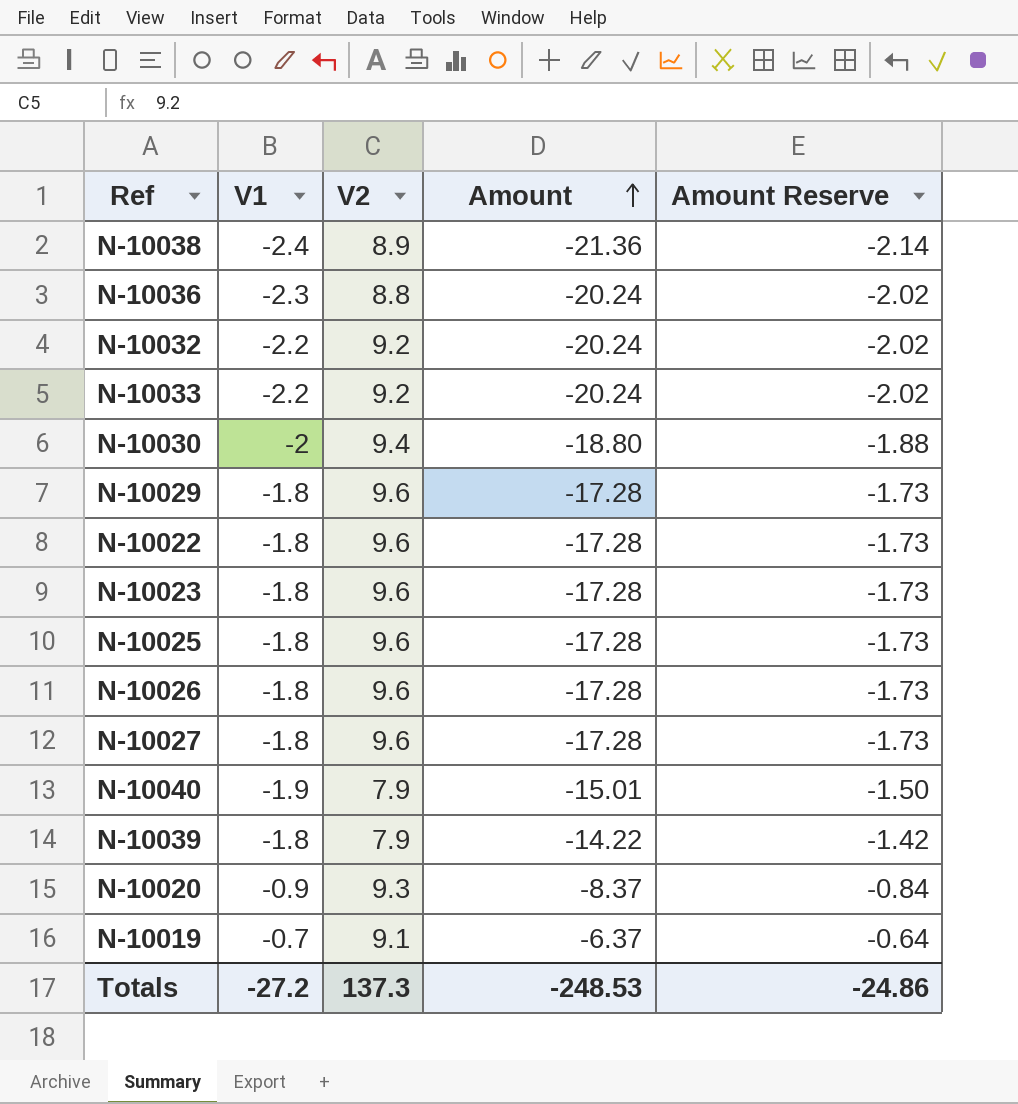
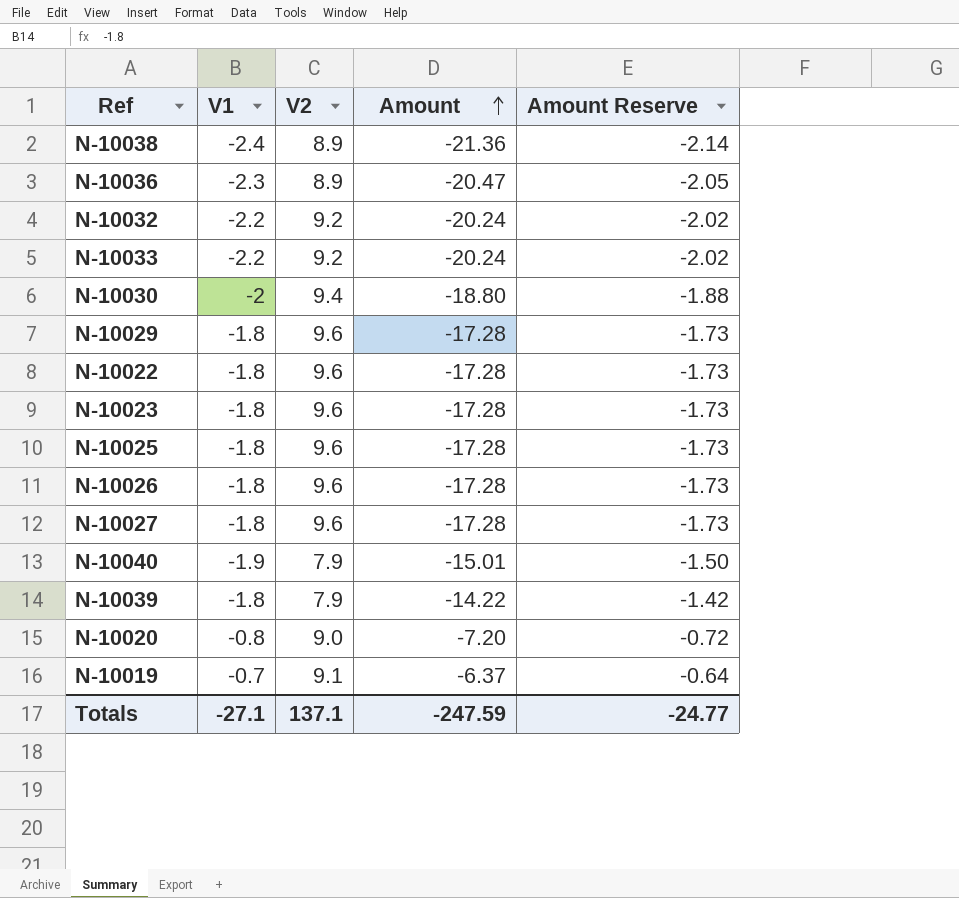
N-10036 | V2: 8.8 -> 8.9
N-10036 | Amount: -20.24 -> -20.47
N-10036 | Amount Reserve: -2.02 -> -2.05
N-10020 | V1: -0.9 -> -0.8
N-10020 | V2: 9.3 -> 9.0
N-10020 | Amount: -8.37 -> -7.20
N-10020 | Amount Reserve: -0.84 -> -0.72
Totals | V1: -27.2 -> -27.1
Totals | V2: 137.3 -> 137.1
Totals | Amount: -248.53 -> -247.59
Totals | Amount Reserve: -24.86 -> -24.77

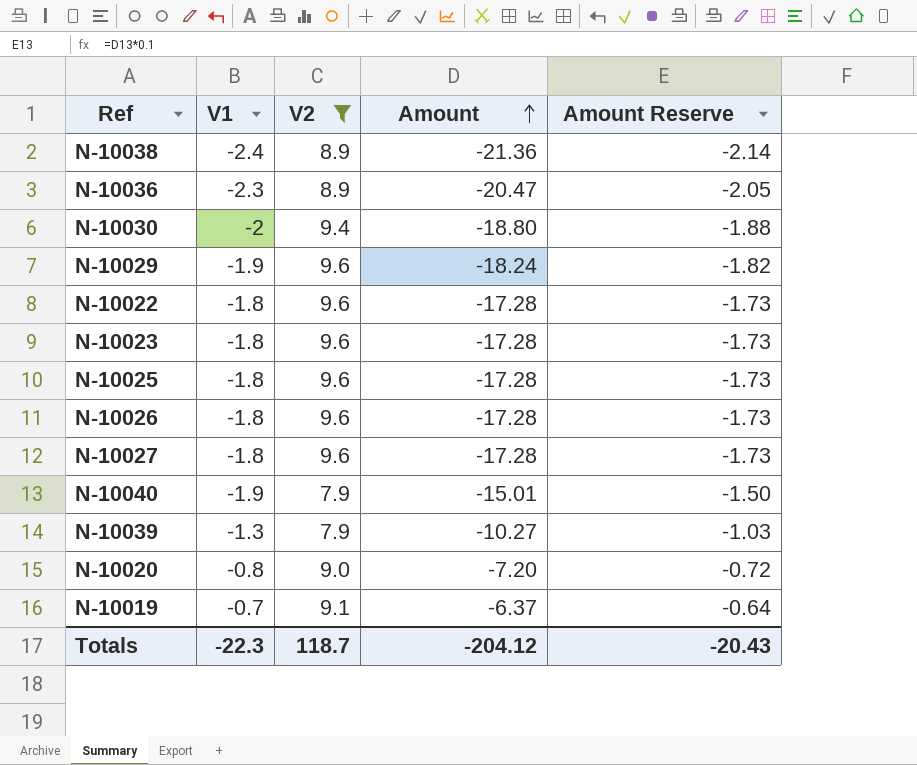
filter: none -> V2 != 9.2
N-10029 | V1: -1.8 -> -1.9
N-10029 | Amount: -17.28 -> -18.24
N-10029 | Amount Reserve: -1.73 -> -1.82
N-10039 | V1: -1.8 -> -1.3
N-10039 | Amount: -14.22 -> -10.27
N-10039 | Amount Reserve: -1.42 -> -1.03
Totals | V1: -27.1 -> -22.3
Totals | V2: 137.1 -> 118.7
Totals | Amount: -247.59 -> -204.12
Totals | Amount Reserve: -24.77 -> -20.43

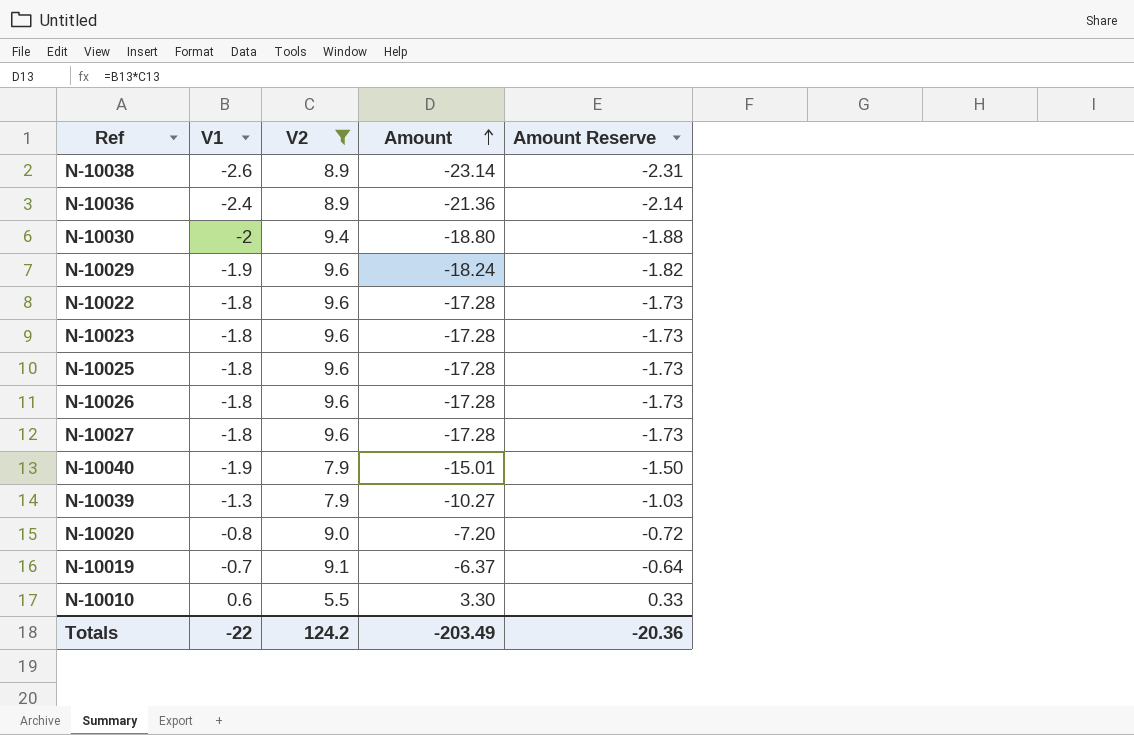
N-10038 | V1: -2.4 -> -2.6
N-10038 | Amount: -21.36 -> -23.14
N-10038 | Amount Reserve: -2.14 -> -2.31
N-10036 | V1: -2.3 -> -2.4
N-10036 | Amount: -20.47 -> -21.36
N-10036 | Amount Reserve: -2.05 -> -2.14
row N-10010: none -> 0.6 | 5.5 | 3.30 | 0.33
Totals | V1: -22.3 -> -22
Totals | V2: 118.7 -> 124.2
Totals | Amount: -204.12 -> -203.49
Totals | Amount Reserve: -20.43 -> -20.36

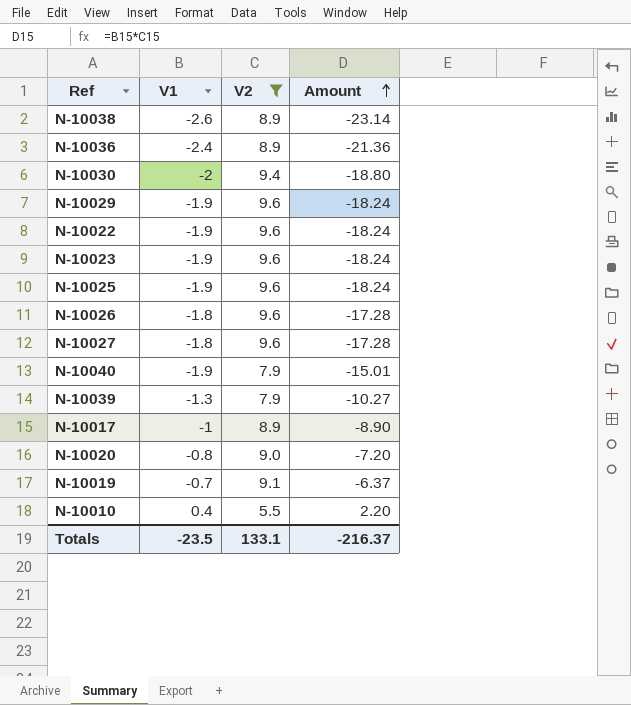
column Amount Reserve | formula: [Amount] * 0.1 -> none
N-10022 | V1: -1.8 -> -1.9
N-10022 | Amount: -17.28 -> -18.24
N-10023 | V1: -1.8 -> -1.9
N-10023 | Amount: -17.28 -> -18.24
N-10025 | V1: -1.8 -> -1.9
N-10025 | Amount: -17.28 -> -18.24
row N-10017: none -> -1 | 8.9 | -8.90
N-10010 | V1: 0.6 -> 0.4
N-10010 | Amount: 3.30 -> 2.20
Totals | V1: -22 -> -23.5
Totals | V2: 124.2 -> 133.1
Totals | Amount: -203.49 -> -216.37

